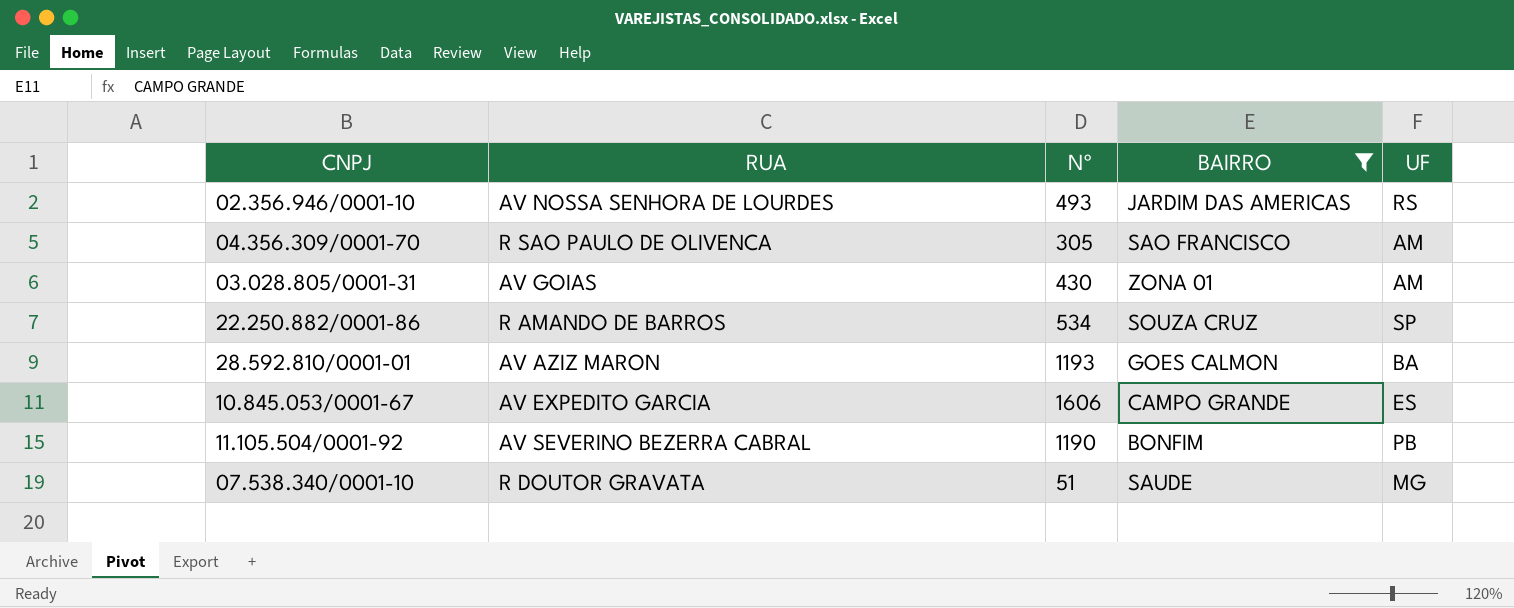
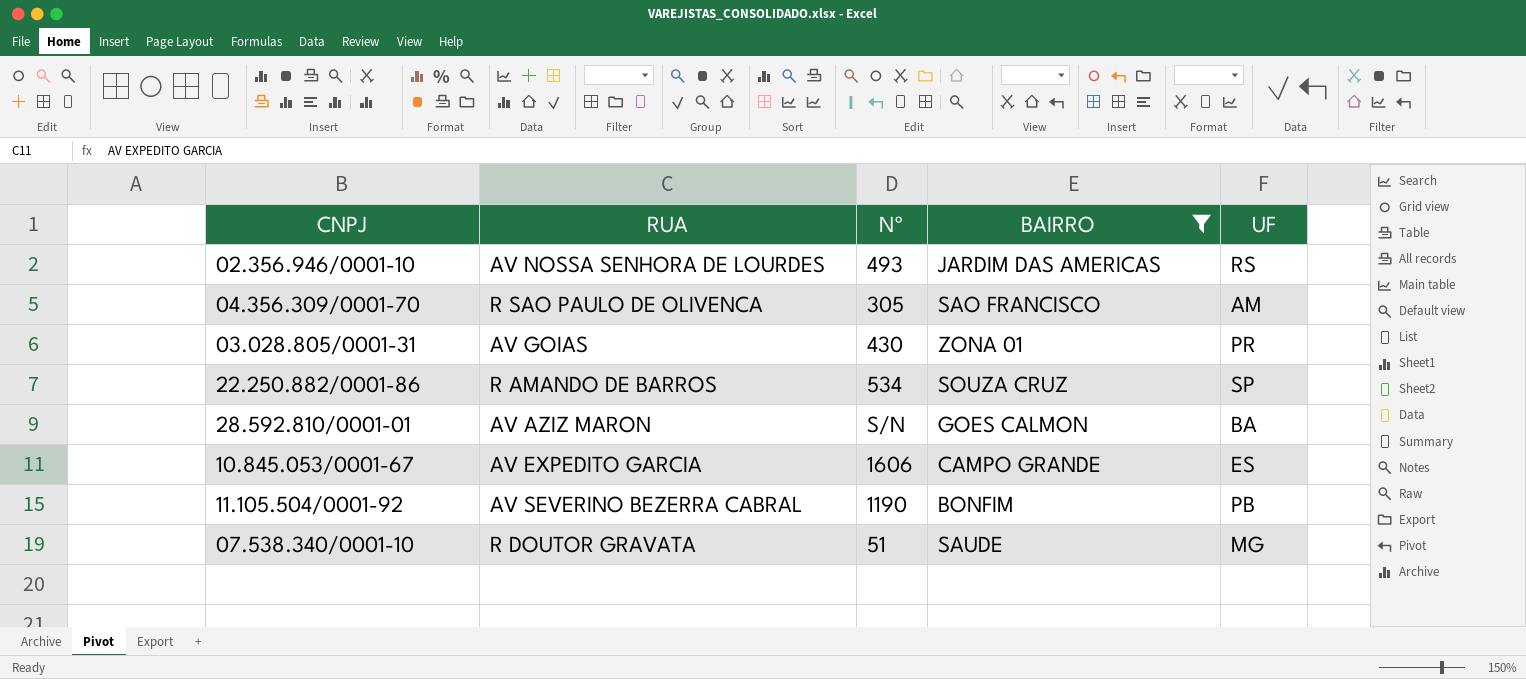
03.028.805/0001-31 | UF: AM -> PR
28.592.810/0001-01 | Nº: 1193 -> S/N

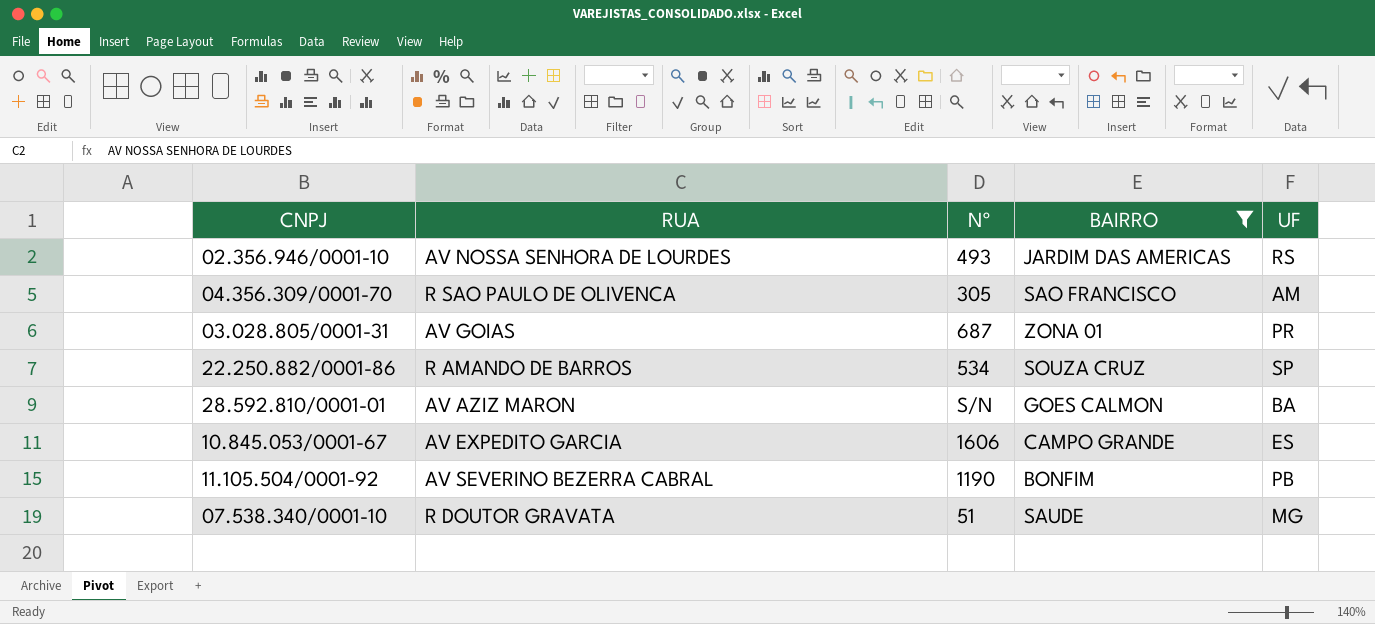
03.028.805/0001-31 | Nº: 430 -> 687

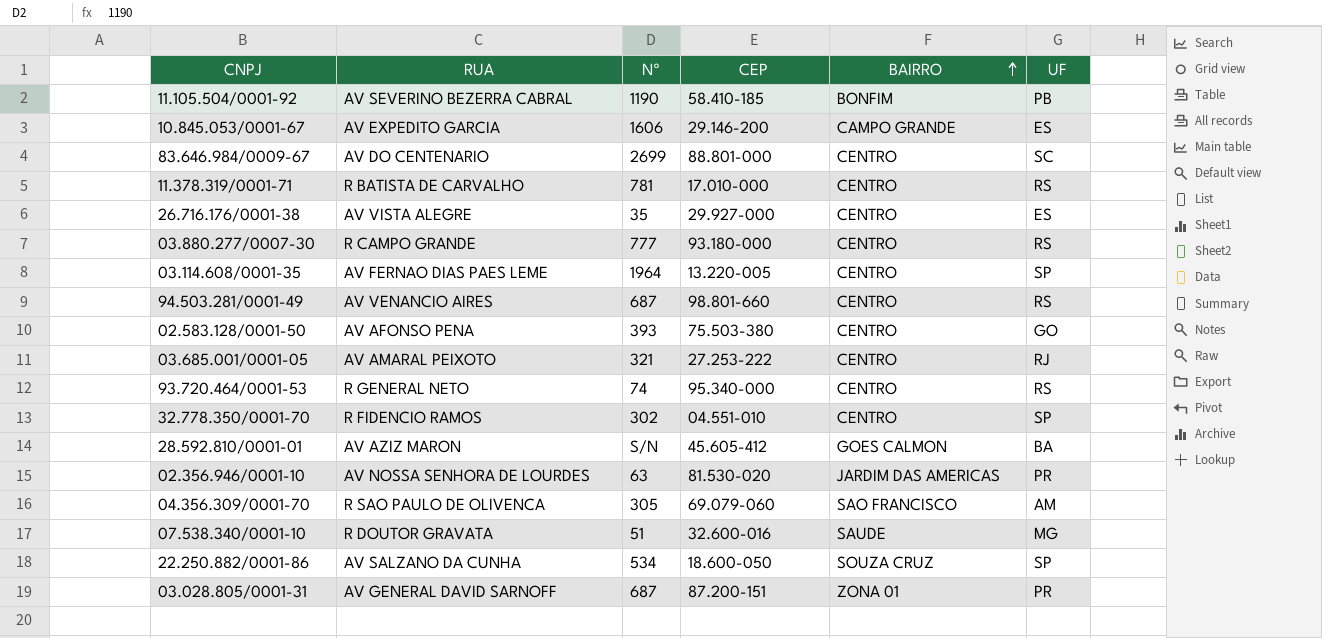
filter: BAIRRO != CENTRO -> none
row order: none -> BAIRRO ascending
column CEP | position: none -> 4
02.356.946/0001-10 | Nº: 493 -> 63
02.356.946/0001-10 | UF: RS -> PR
22.250.882/0001-86 | RUA: R AMANDO DE BARROS -> AV SALZANO DA CUNHA
03.028.805/0001-31 | RUA: AV GOIAS -> AV GENERAL DAVID SARNOFF

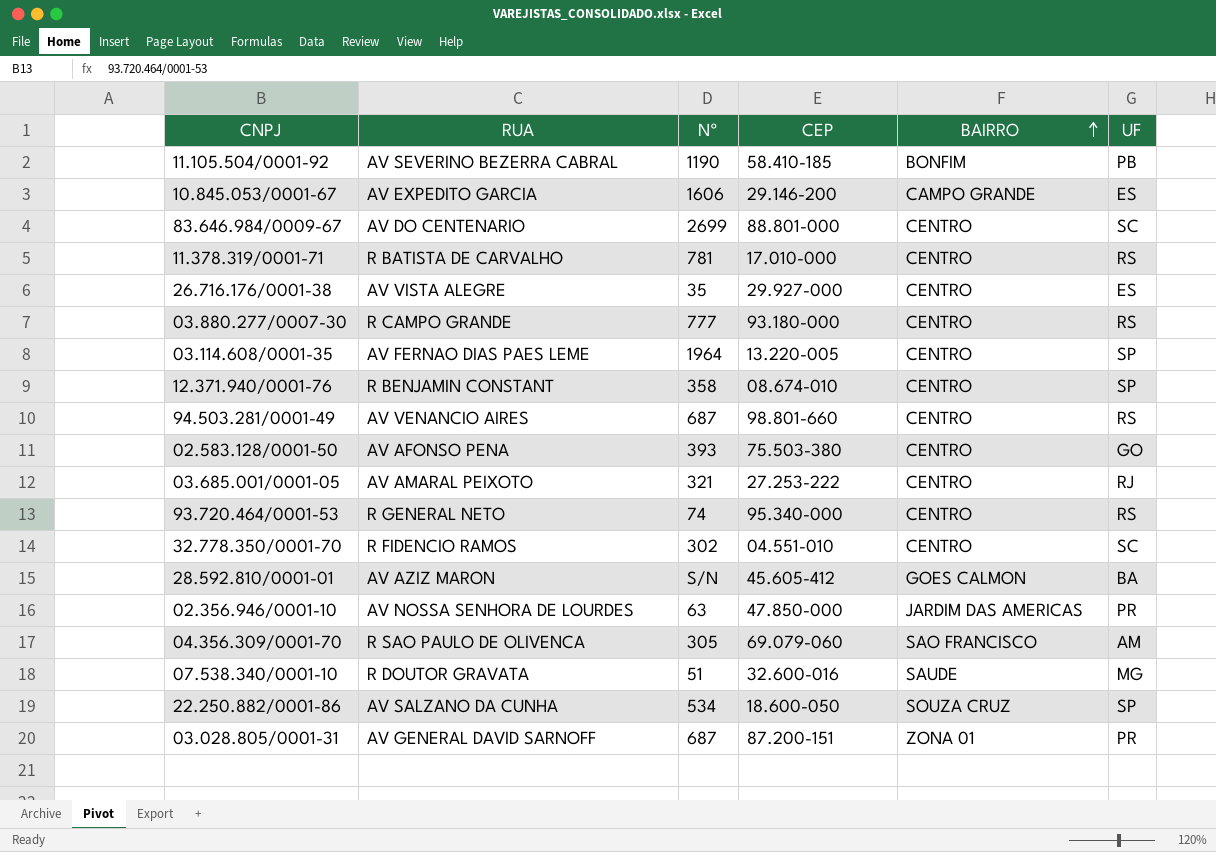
row 12.371.940/0001-76: none -> R BENJAMIN CONSTANT | 358 | 08.674-010 | CENTRO | SP
32.778.350/0001-70 | UF: SP -> SC
02.356.946/0001-10 | CEP: 81.530-020 -> 47.850-000

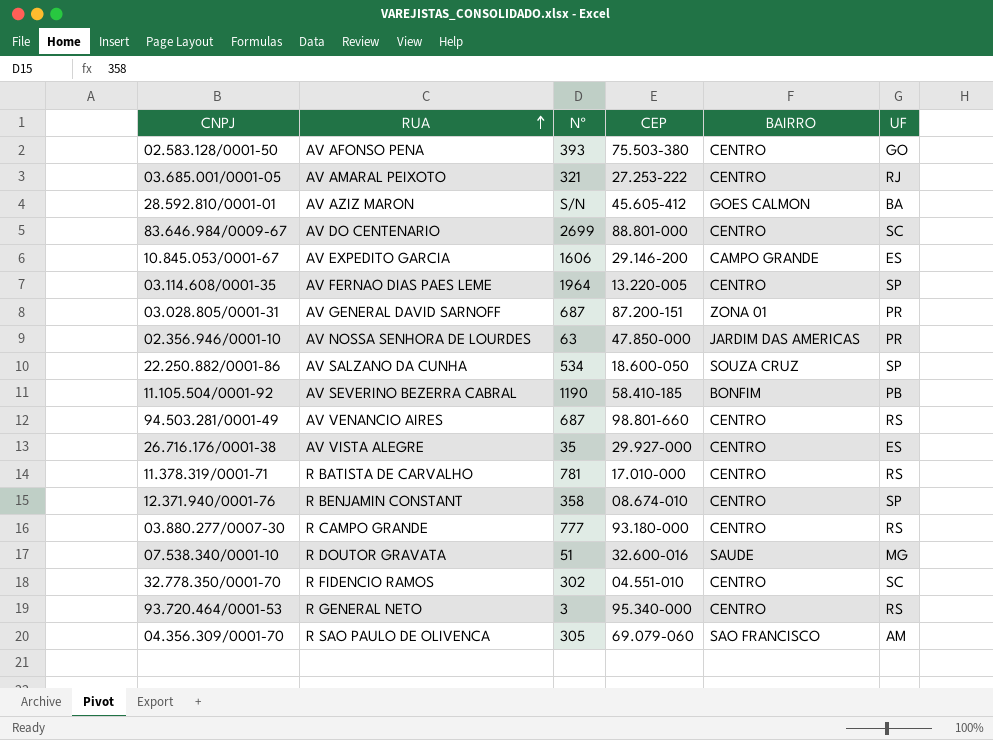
row order: BAIRRO ascending -> RUA ascending
93.720.464/0001-53 | Nº: 74 -> 3

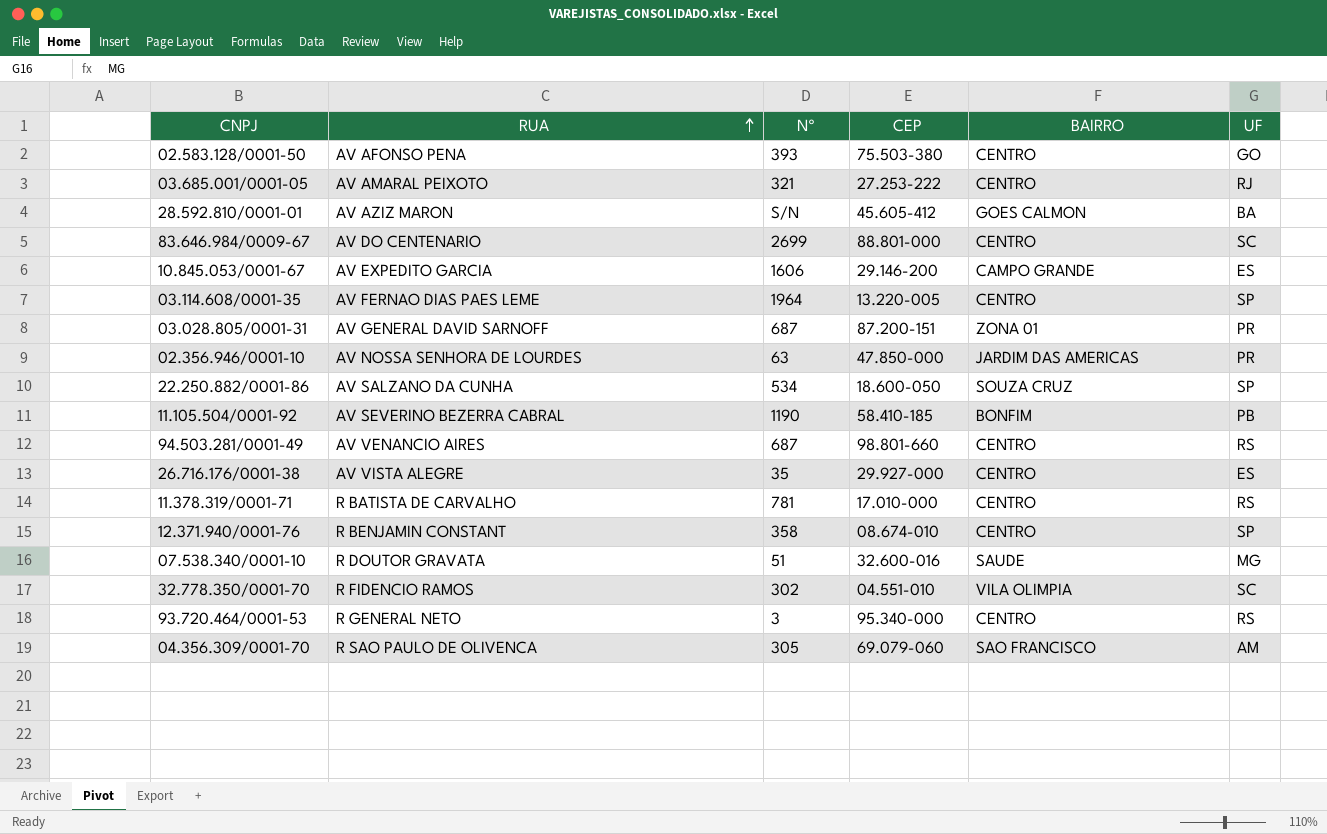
row 03.880.277/0007-30: R CAMPO GRANDE | 777 | 93.180-000 | CENTRO | RS -> none
32.778.350/0001-70 | BAIRRO: CENTRO -> VILA OLIMPIA

